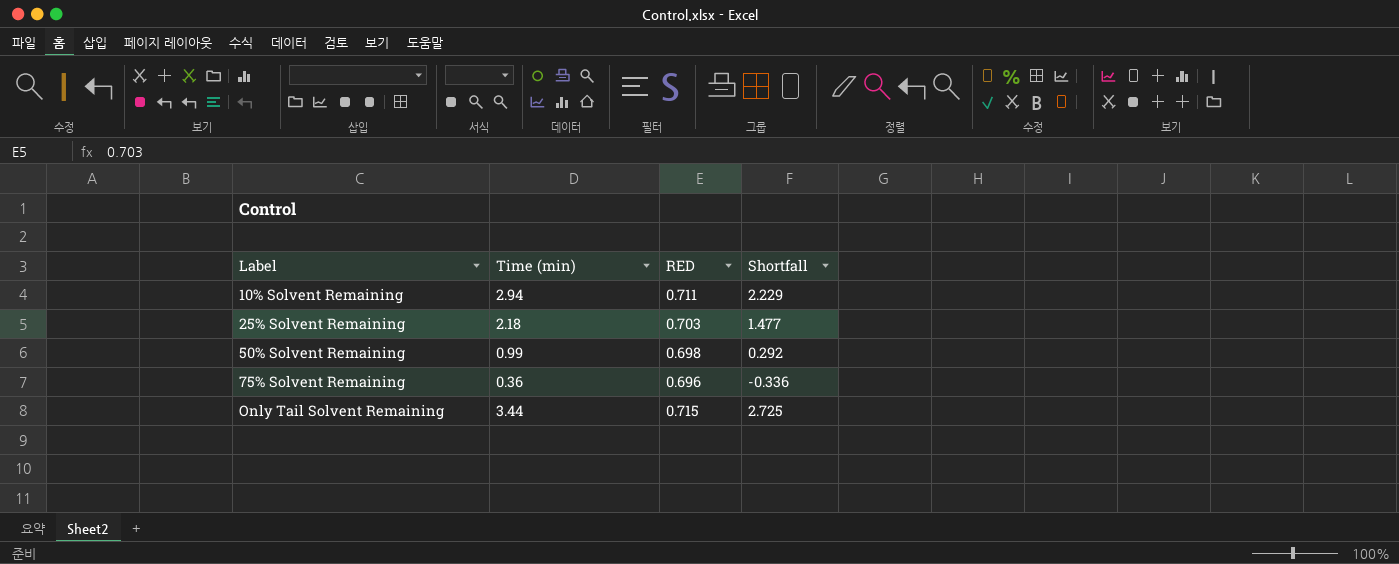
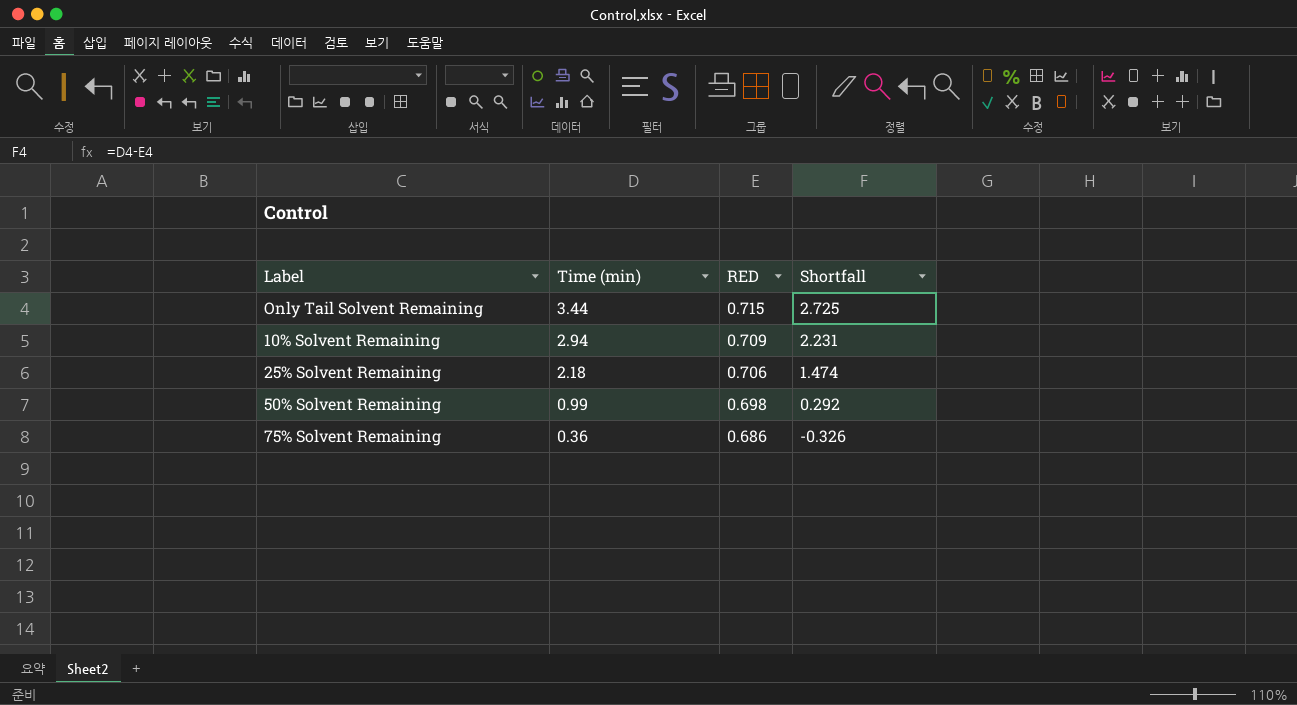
row order: Label ascending -> Time (min) descending
10% Solvent Remaining | RED: 0.711 -> 0.709
10% Solvent Remaining | Shortfall: 2.229 -> 2.231
25% Solvent Remaining | RED: 0.703 -> 0.706
25% Solvent Remaining | Shortfall: 1.477 -> 1.474
75% Solvent Remaining | RED: 0.696 -> 0.686
75% Solvent Remaining | Shortfall: -0.336 -> -0.326

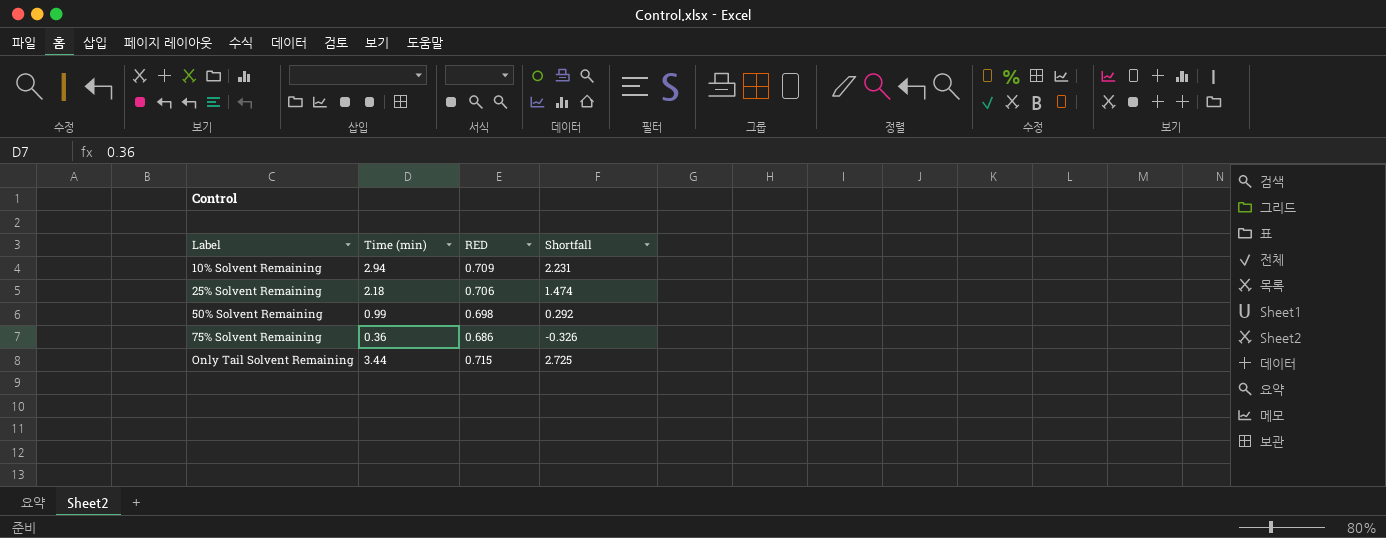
row order: Time (min) descending -> Label ascending

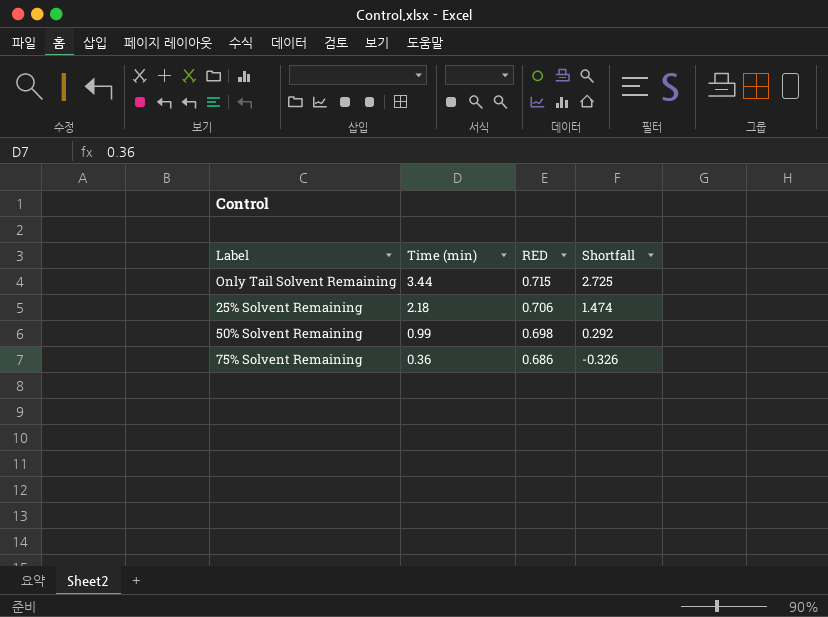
row order: Label ascending -> Time (min) descending
row 10% Solvent Remaining: 2.94 | 0.709 | 2.231 -> none

